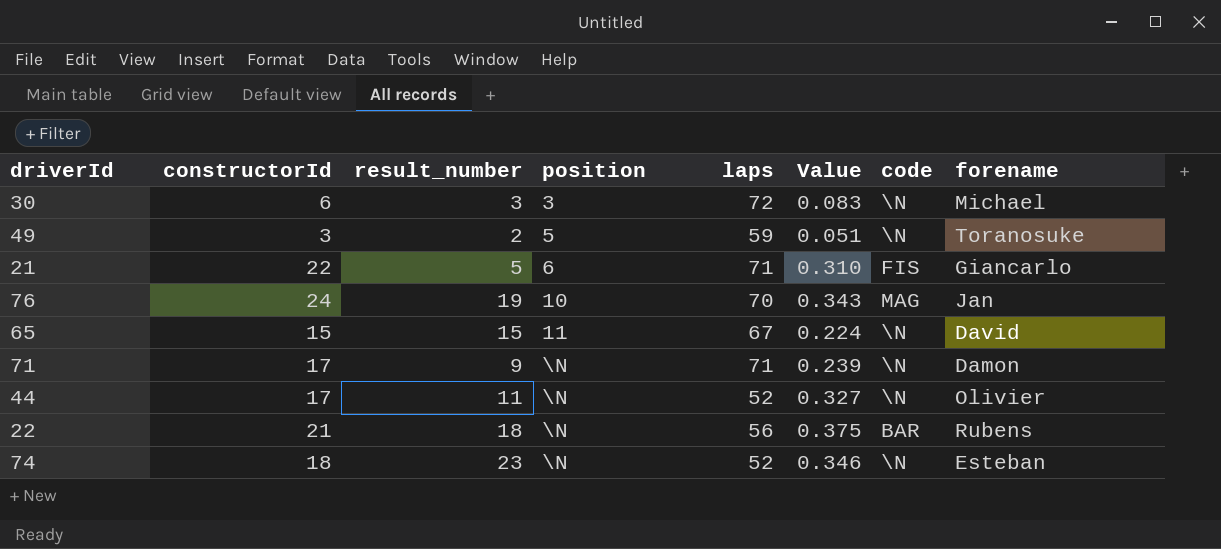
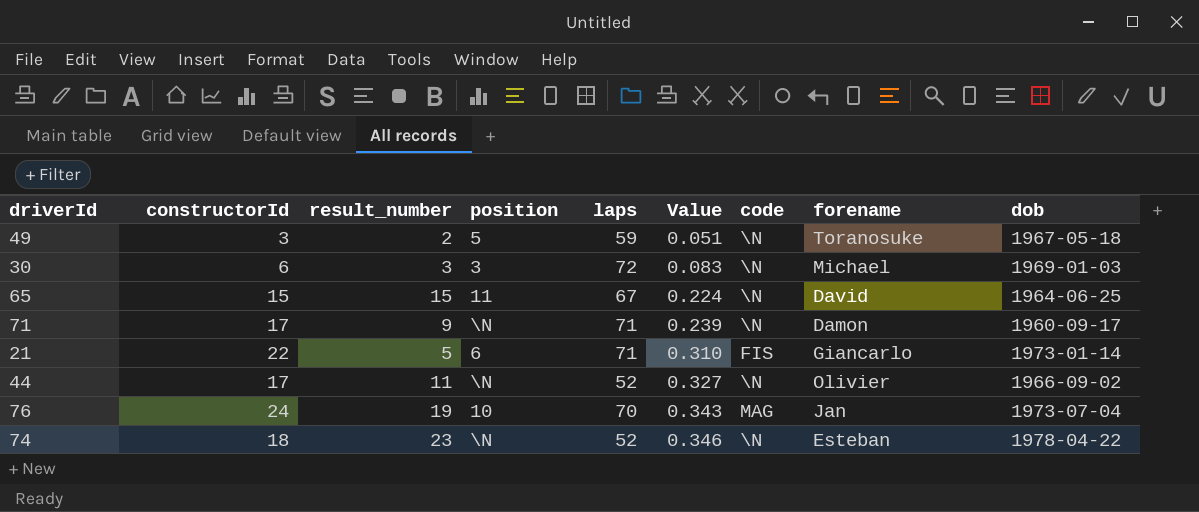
row order: position ascending -> Value ascending
column dob | position: none -> 9
row 22: 21 | 18 | \N | 56 | 0.375 | BAR | Rubens -> none

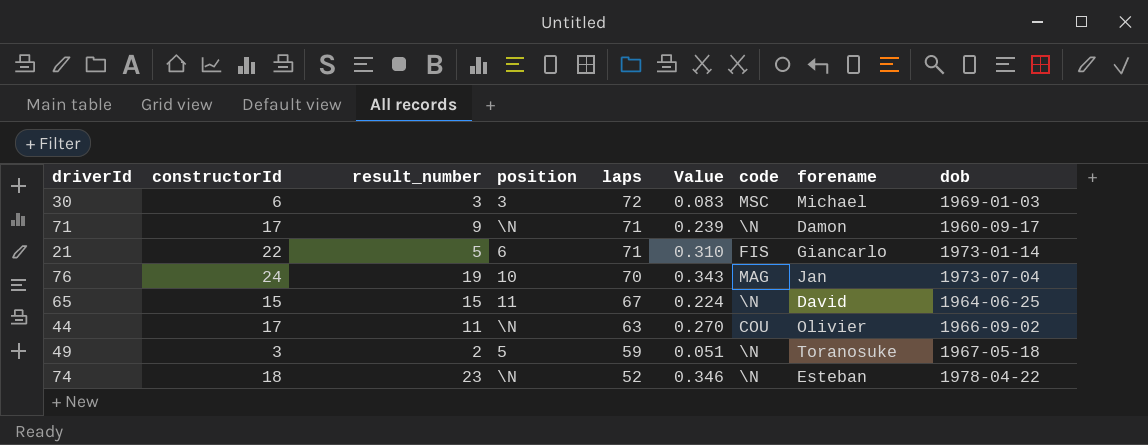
row order: Value ascending -> laps descending
30 | code: \N -> MSC
44 | laps: 52 -> 63
44 | Value: 0.327 -> 0.270
44 | code: \N -> COU

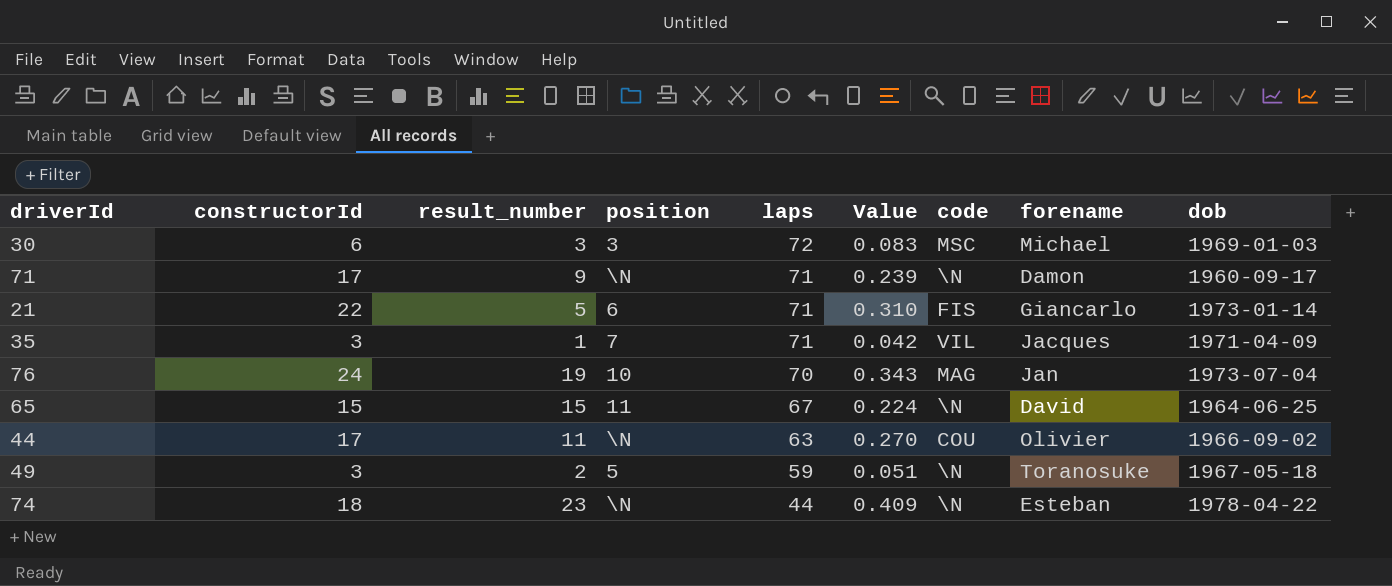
row 35: none -> 3 | 1 | 7 | 71 | 0.042 | VIL | Jacques | 1971-04-09
74 | laps: 52 -> 44
74 | Value: 0.346 -> 0.409

